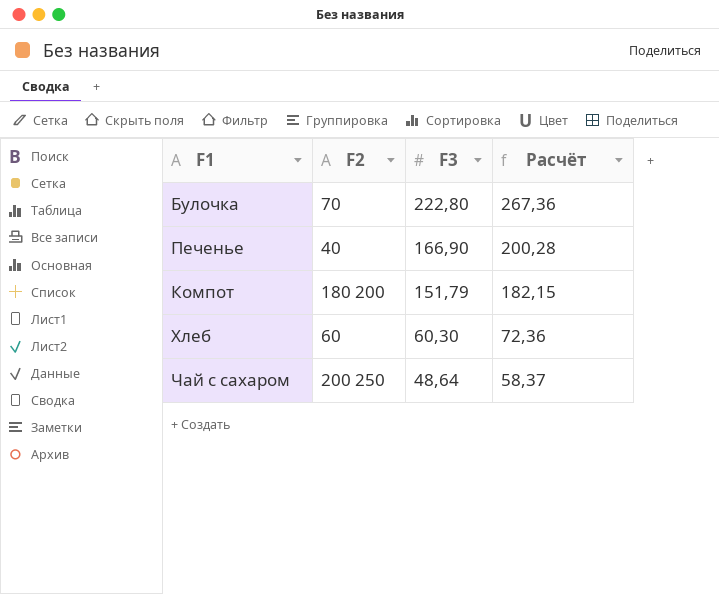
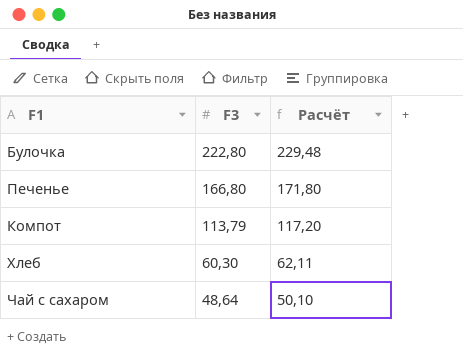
column F2 | position: 2 -> none
column Расчёт | formula: [F3] * 1,2 -> [F3] * 1,03
Печенье | F3: 166,90 -> 166,80
Компот | F3: 151,79 -> 113,79

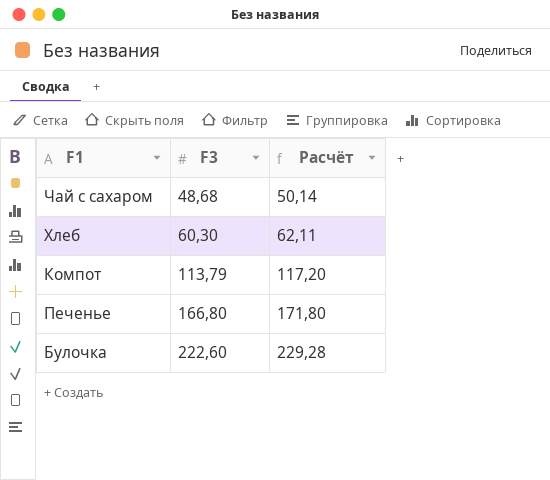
row order: F3 descending -> F3 ascending
Чай с сахаром | F3: 48,64 -> 48,68
Чай с сахаром | Расчёт: 50,10 -> 50,14
Булочка | F3: 222,80 -> 222,60
Булочка | Расчёт: 229,48 -> 229,28

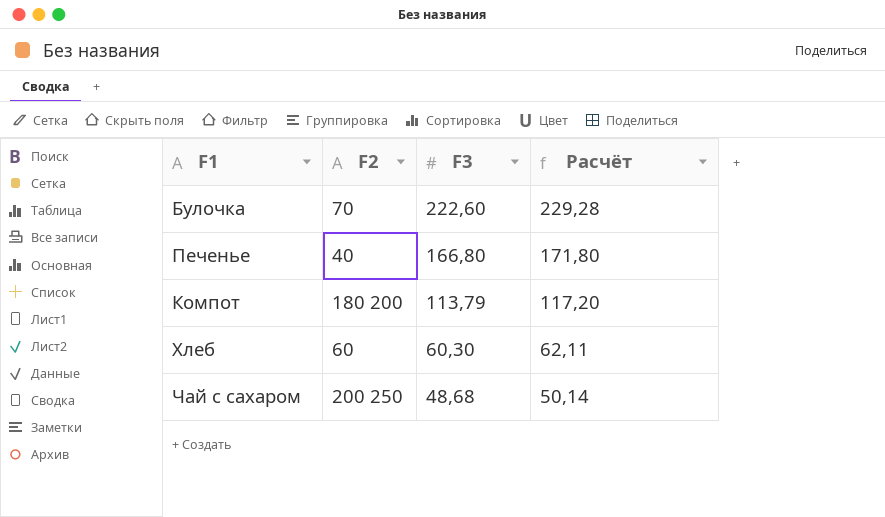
row order: F3 ascending -> F3 descending
column F2 | position: none -> 2

